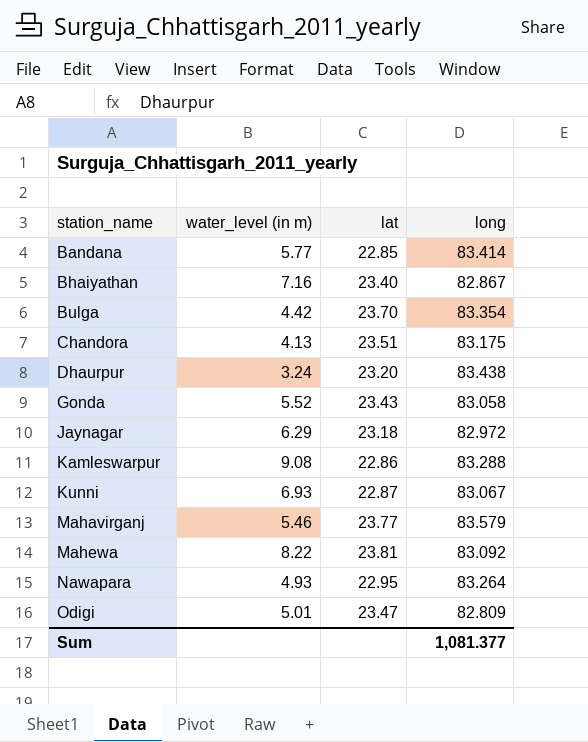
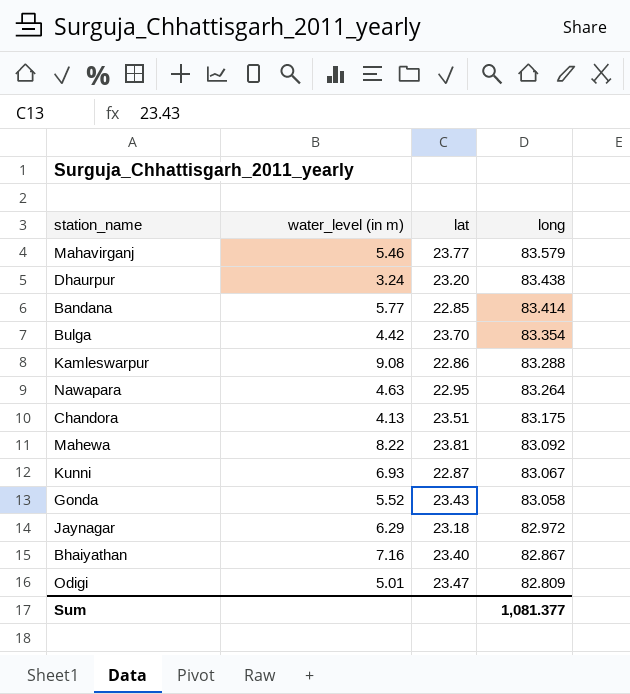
row order: station_name ascending -> long descending
Nawapara | water_level (in m): 4.93 -> 4.63

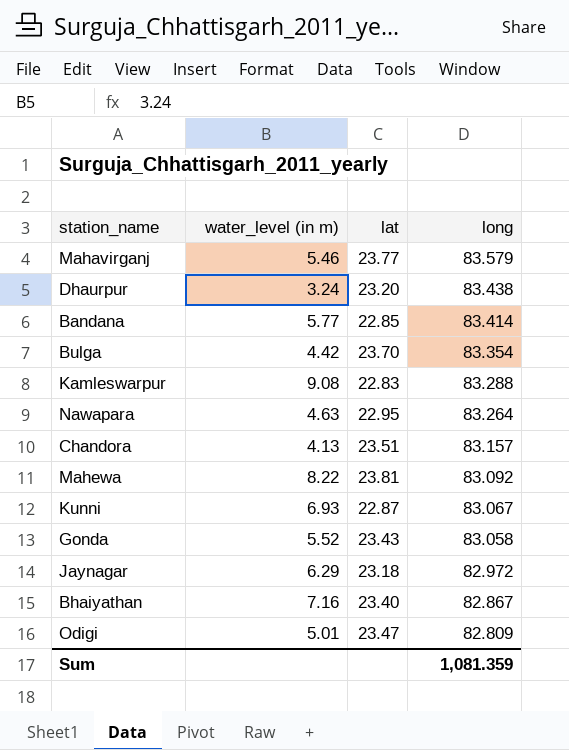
Kamleswarpur | lat: 22.86 -> 22.83
Chandora | long: 83.175 -> 83.157
Sum | long: 1,081.377 -> 1,081.359

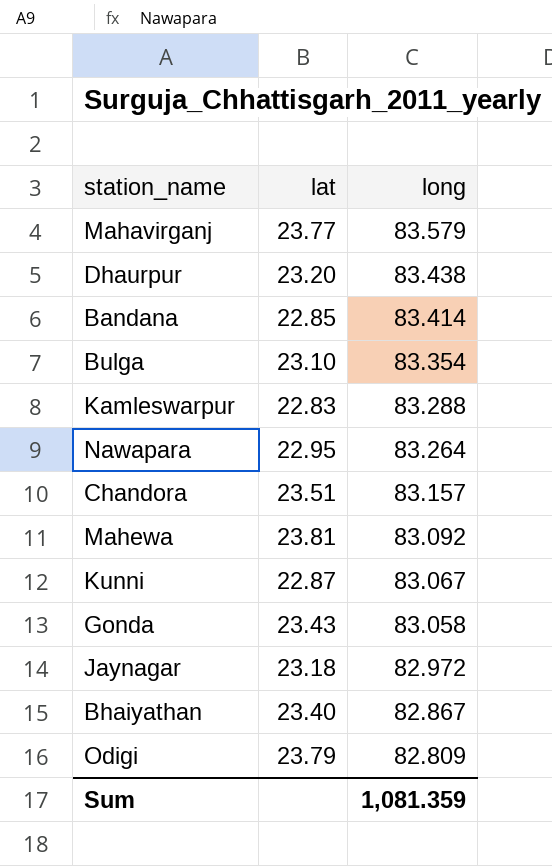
column water_level (in m) | position: 2 -> none
Bulga | lat: 23.70 -> 23.10
Odigi | lat: 23.47 -> 23.79

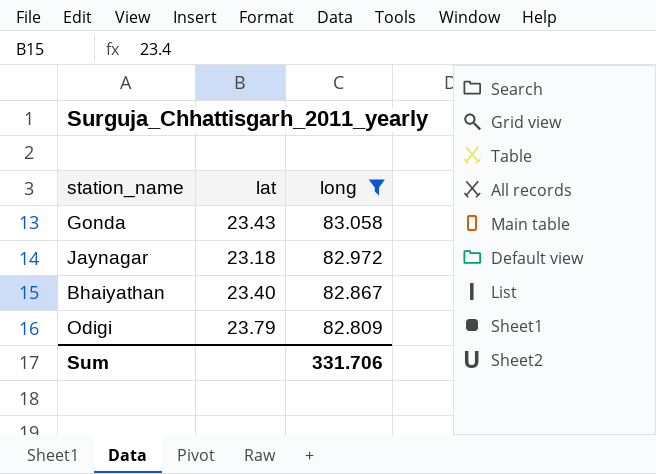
filter: none -> long <= 83.058
Sum | long: 1,081.359 -> 331.706

